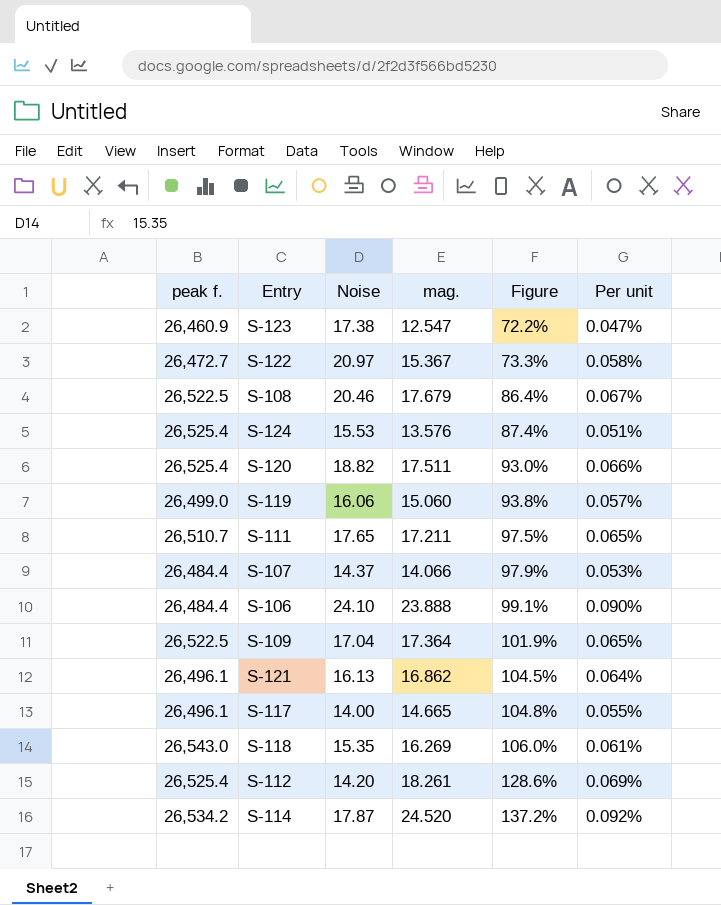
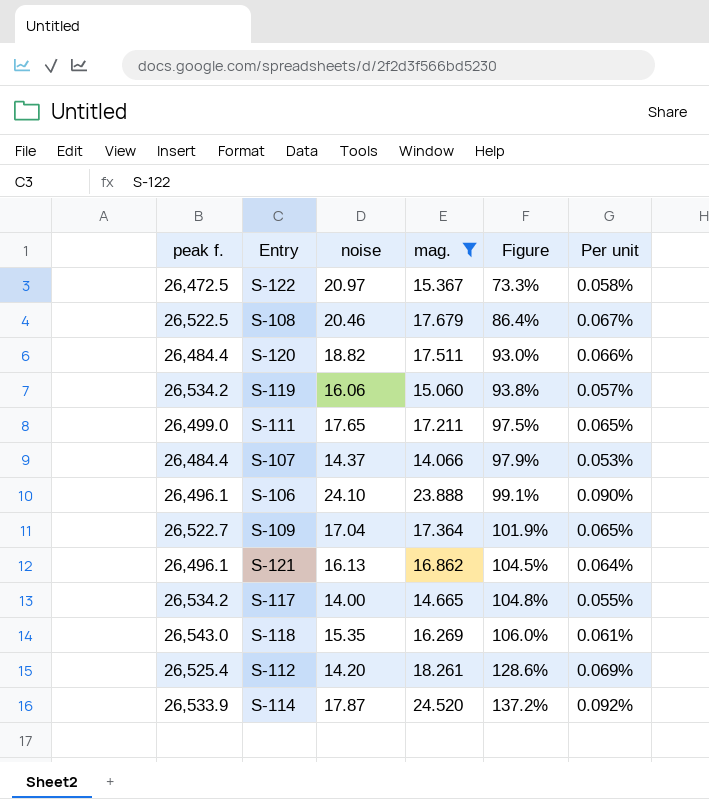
filter: none -> mag. >= 14.066
column name: Noise -> noise
S-122 | peak f.: 26,472.7 -> 26,472.5
S-120 | peak f.: 26,525.4 -> 26,484.4
S-119 | peak f.: 26,499.0 -> 26,534.2
S-111 | peak f.: 26,510.7 -> 26,499.0
S-106 | peak f.: 26,484.4 -> 26,496.1
S-109 | peak f.: 26,522.5 -> 26,522.7
S-117 | peak f.: 26,496.1 -> 26,534.2
S-114 | peak f.: 26,534.2 -> 26,533.9

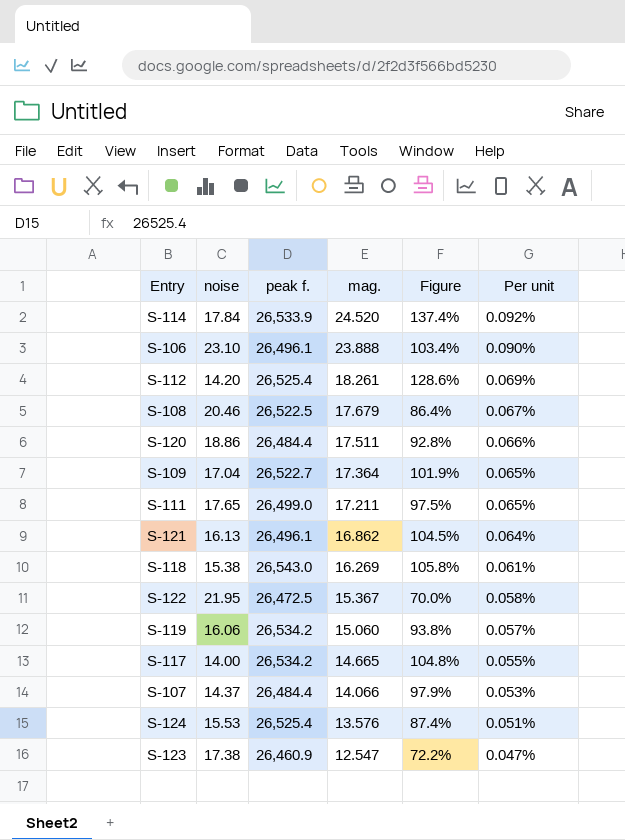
filter: mag. >= 14.066 -> none
row order: Figure ascending -> mag. descending
column peak f. | position: 1 -> 3
S-114 | noise: 17.87 -> 17.84
S-114 | Figure: 137.2% -> 137.4%
S-106 | noise: 24.10 -> 23.10
S-106 | Figure: 99.1% -> 103.4%
S-120 | noise: 18.82 -> 18.86
S-120 | Figure: 93.0% -> 92.8%
S-118 | noise: 15.35 -> 15.38
S-118 | Figure: 106.0% -> 105.8%
S-122 | noise: 20.97 -> 21.95
S-122 | Figure: 73.3% -> 70.0%

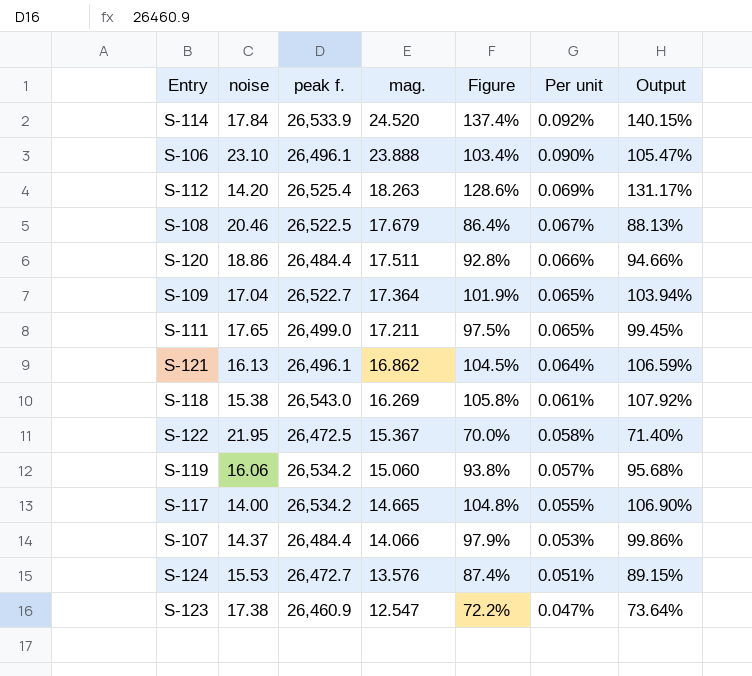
column Output | formula: none -> [Figure] * 1.02
S-112 | mag.: 18.261 -> 18.263
S-124 | peak f.: 26,525.4 -> 26,472.7

